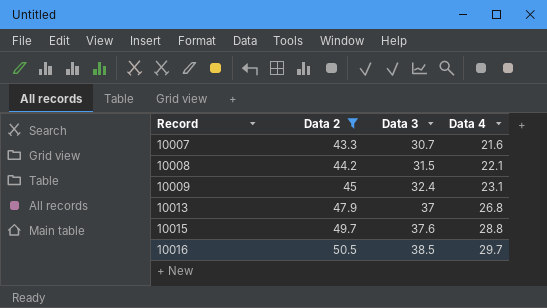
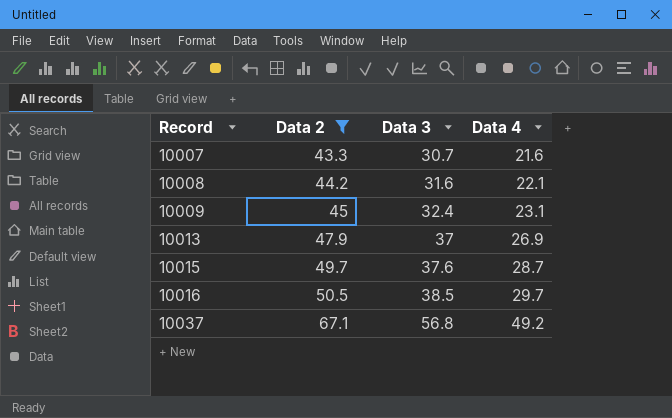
10008 | Data 3: 31.5 -> 31.6
10013 | Data 4: 26.8 -> 26.9
10015 | Data 4: 28.8 -> 28.7
row 10037: none -> 67.1 | 56.8 | 49.2

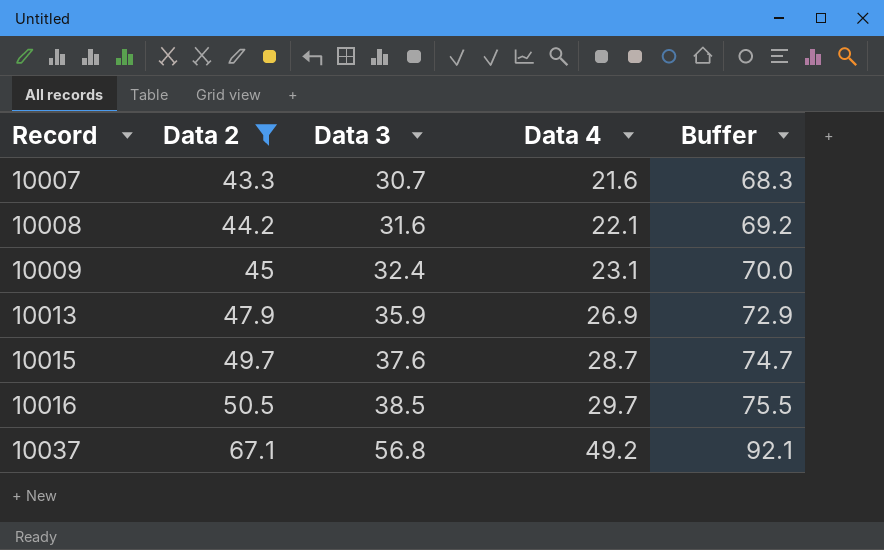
column Buffer | formula: none -> [Data 2] + 25
10013 | Data 3: 37 -> 35.9

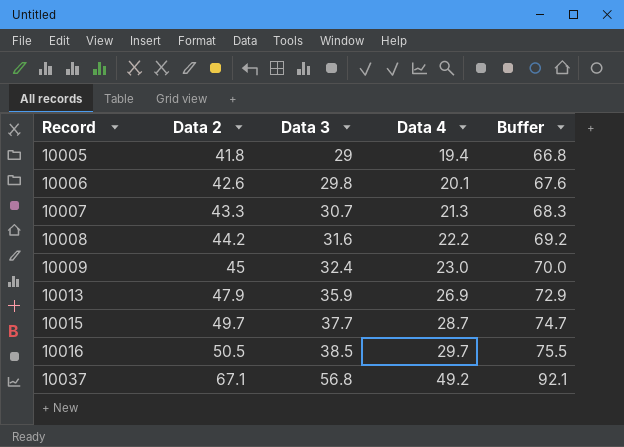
filter: Data 2 >= 43.3 -> none
10007 | Data 4: 21.6 -> 21.3
10008 | Data 4: 22.1 -> 22.2
10009 | Data 4: 23.1 -> 23.0
10015 | Data 3: 37.6 -> 37.7

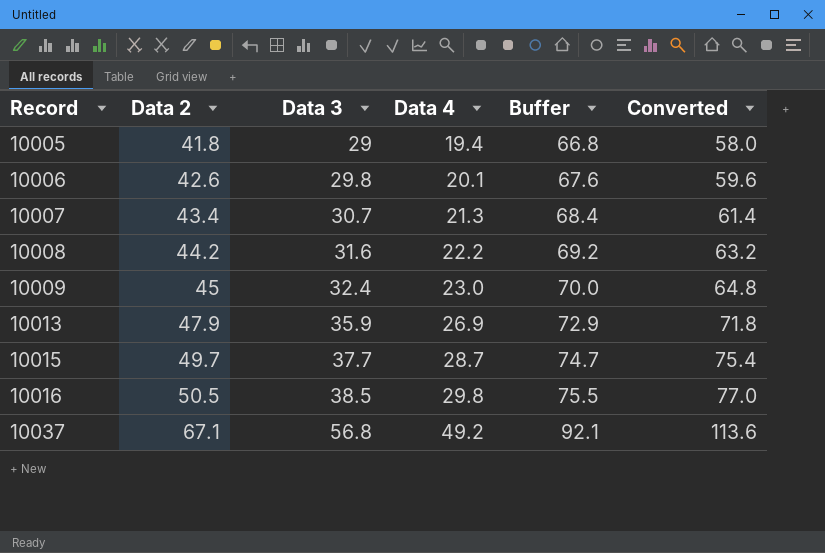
column Converted | formula: none -> [Data 3] * 2
10007 | Data 2: 43.3 -> 43.4
10007 | Buffer: 68.3 -> 68.4
10016 | Data 4: 29.7 -> 29.8

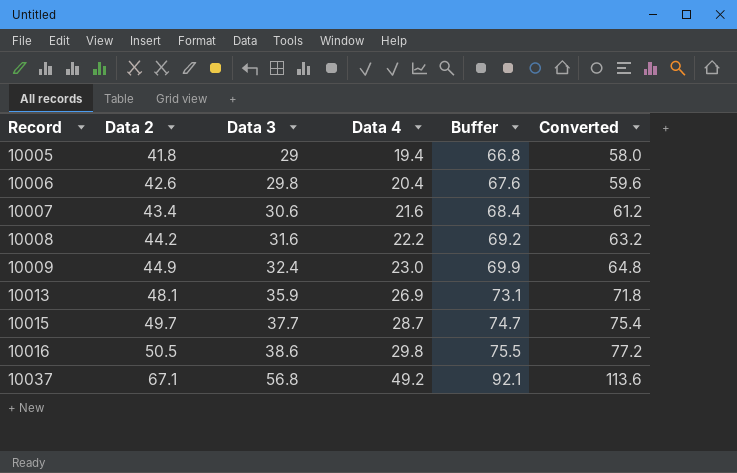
10006 | Data 4: 20.1 -> 20.4
10007 | Data 3: 30.7 -> 30.6
10007 | Data 4: 21.3 -> 21.6
10007 | Converted: 61.4 -> 61.2
10009 | Data 2: 45 -> 44.9
10009 | Buffer: 70.0 -> 69.9
10013 | Data 2: 47.9 -> 48.1
10013 | Buffer: 72.9 -> 73.1
10016 | Data 3: 38.5 -> 38.6
10016 | Converted: 77.0 -> 77.2

